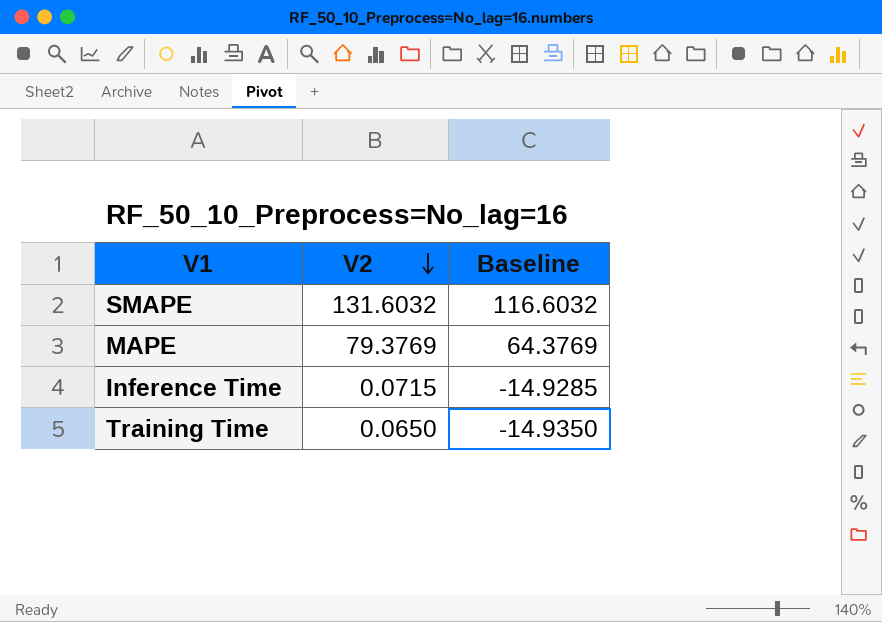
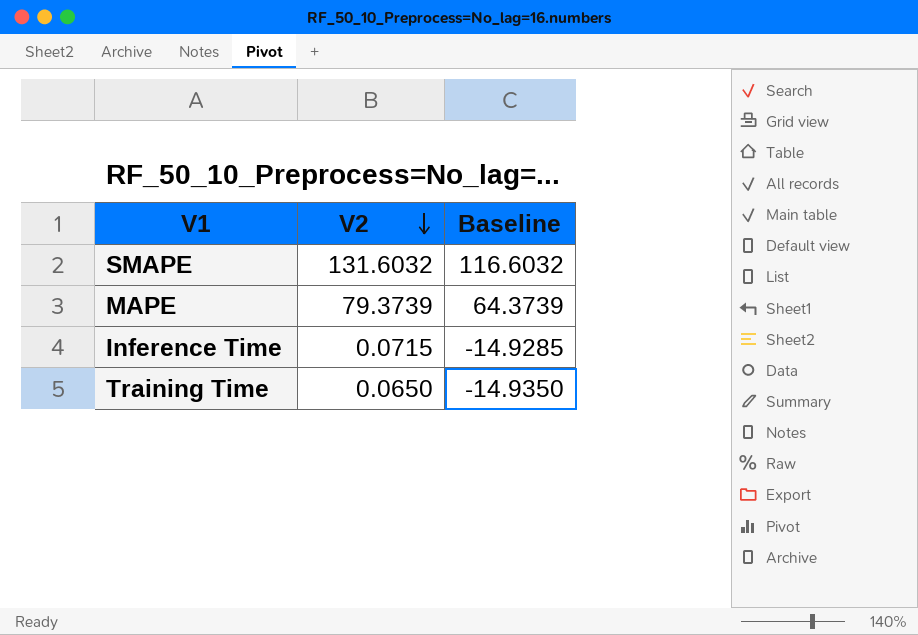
MAPE | V2: 79.3769 -> 79.3739
MAPE | Baseline: 64.3769 -> 64.3739

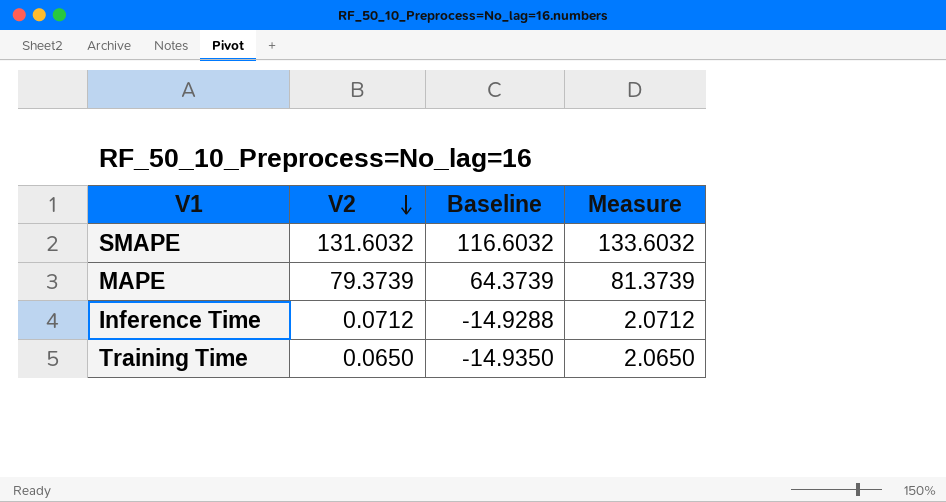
column Measure | formula: none -> [V2] + 2
Inference Time | V2: 0.0715 -> 0.0712
Inference Time | Baseline: -14.9285 -> -14.9288

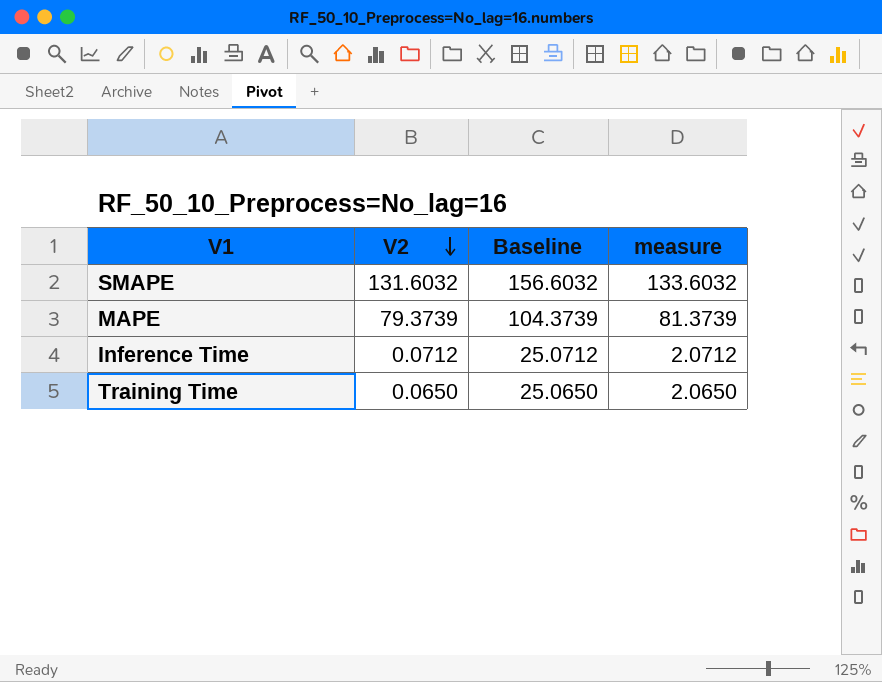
column Baseline | formula: [V2] - 15 -> [V2] + 25
column name: Measure -> measure

